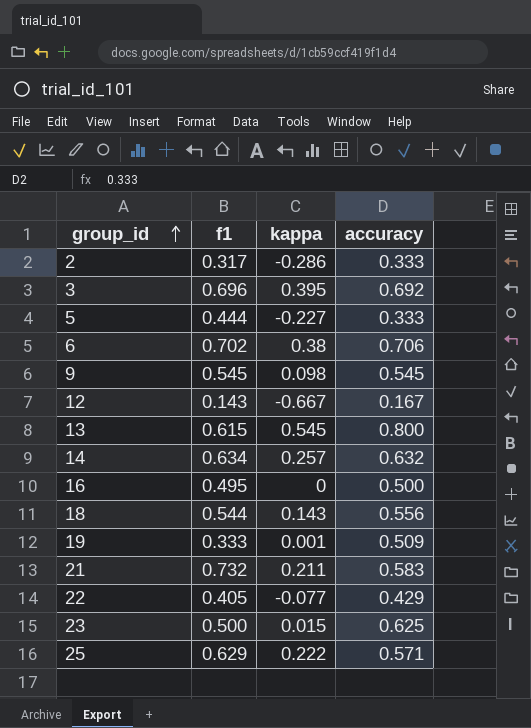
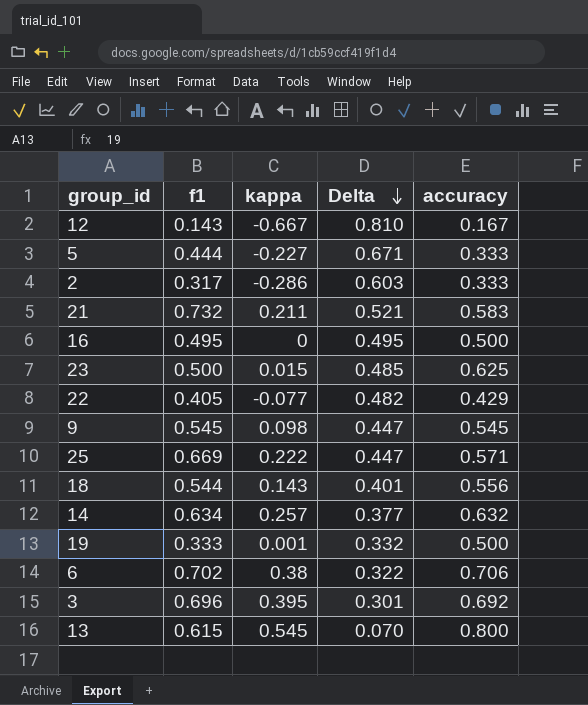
row order: group_id ascending -> Delta descending
column Delta | formula: none -> [f1] - [kappa]
25 | f1: 0.629 -> 0.669
19 | accuracy: 0.509 -> 0.500

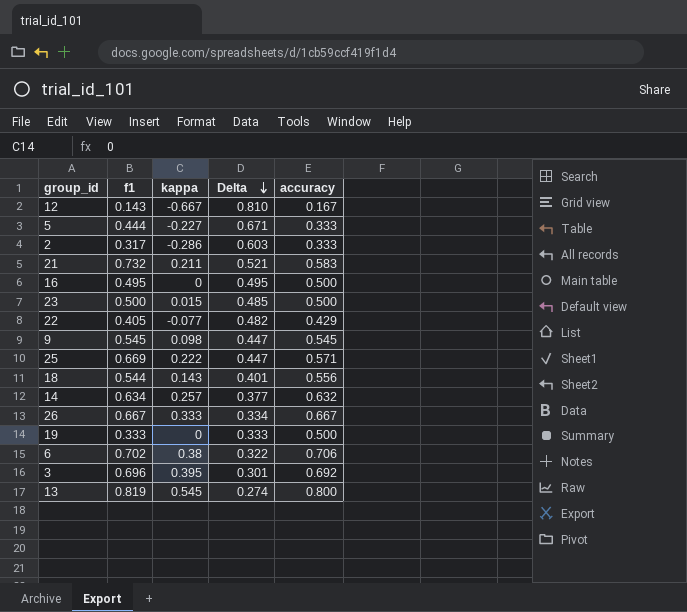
23 | accuracy: 0.625 -> 0.500
row 26: none -> 0.667 | 0.333 | 0.334 | 0.667
19 | kappa: 0.001 -> 0
19 | Delta: 0.332 -> 0.333
13 | f1: 0.615 -> 0.819
13 | Delta: 0.070 -> 0.274

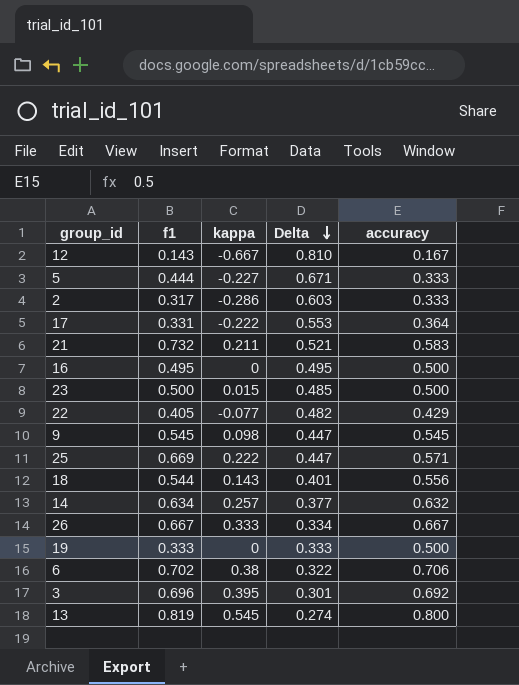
row 17: none -> 0.331 | -0.222 | 0.553 | 0.364

